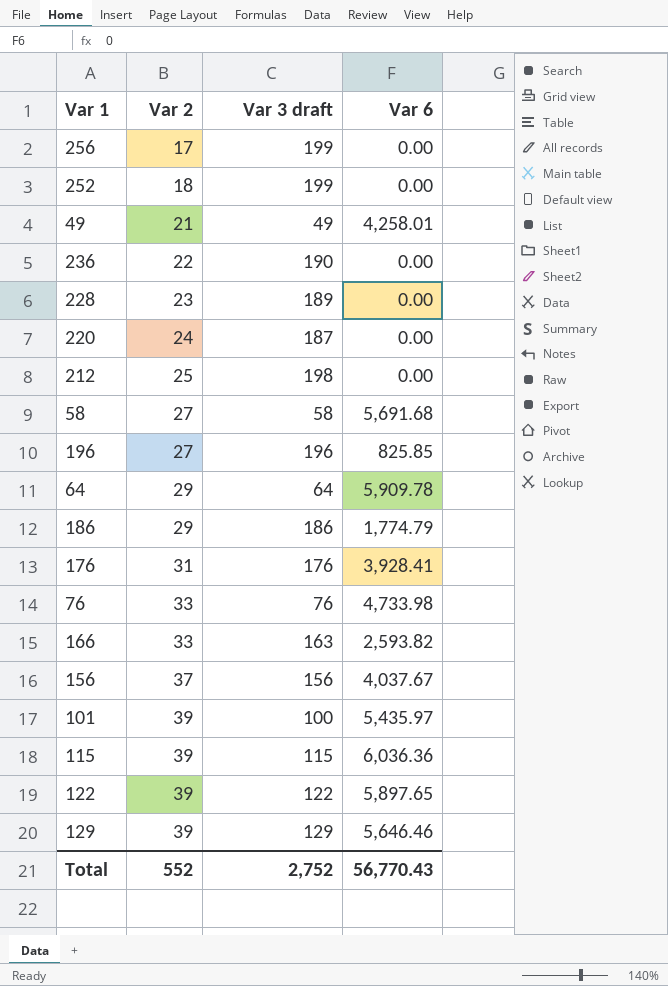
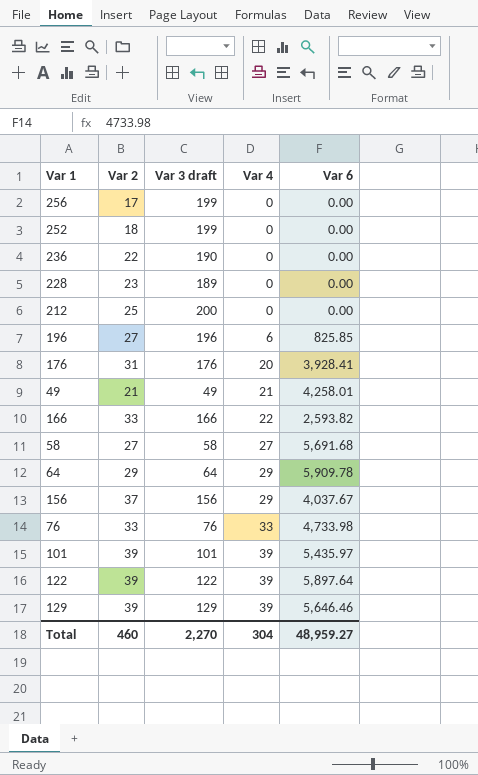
row order: Var 2 ascending -> Var 4 ascending
column Var 4 | position: none -> 4
row 220: 24 | 187 | 0.00 -> none
row 186: 29 | 186 | 1,774.79 -> none
row 115: 39 | 115 | 6,036.36 -> none
212 | Var 3 draft: 198 -> 200
166 | Var 3 draft: 163 -> 166
101 | Var 3 draft: 100 -> 101
122 | Var 6: 5,897.65 -> 5,897.64
Total | Var 2: 552 -> 460
Total | Var 3 draft: 2,752 -> 2,270
Total | Var 6: 56,770.43 -> 48,959.27

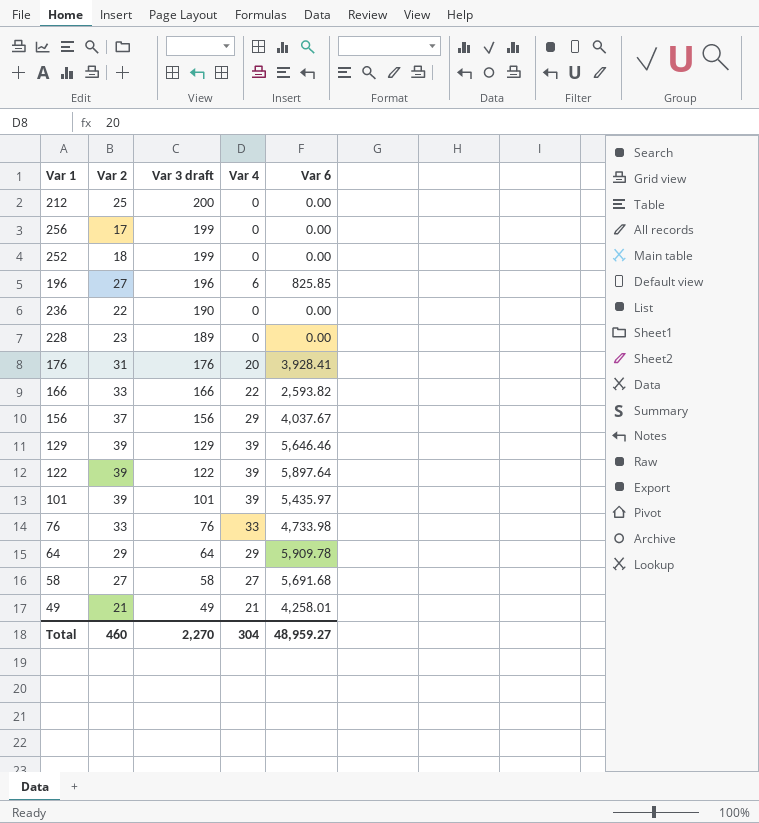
row order: Var 4 ascending -> Var 3 draft descending

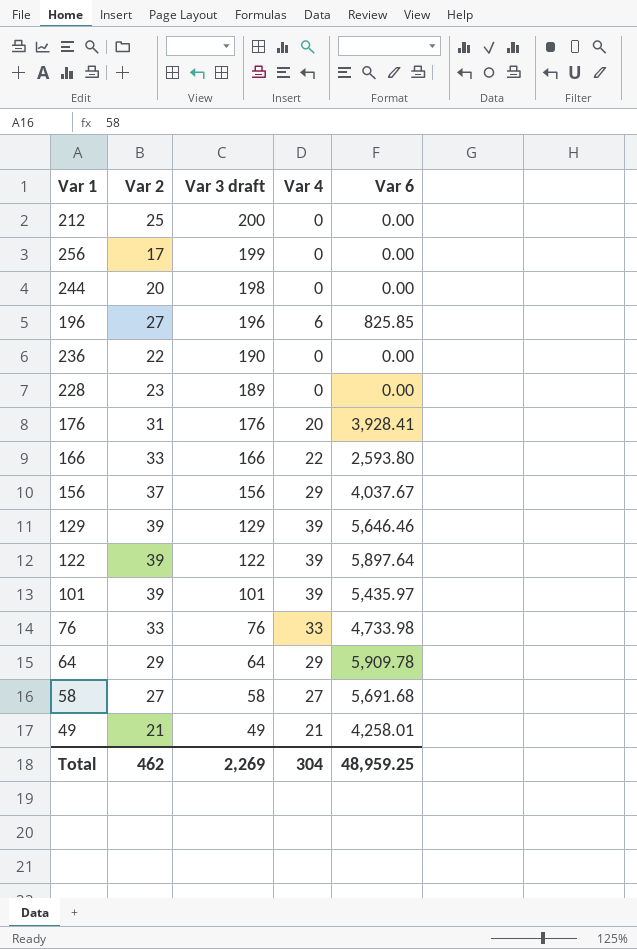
row 252: 18 | 199 | 0 | 0.00 -> none
row 244: none -> 20 | 198 | 0 | 0.00
166 | Var 6: 2,593.82 -> 2,593.80
Total | Var 2: 460 -> 462
Total | Var 3 draft: 2,270 -> 2,269
Total | Var 6: 48,959.27 -> 48,959.25

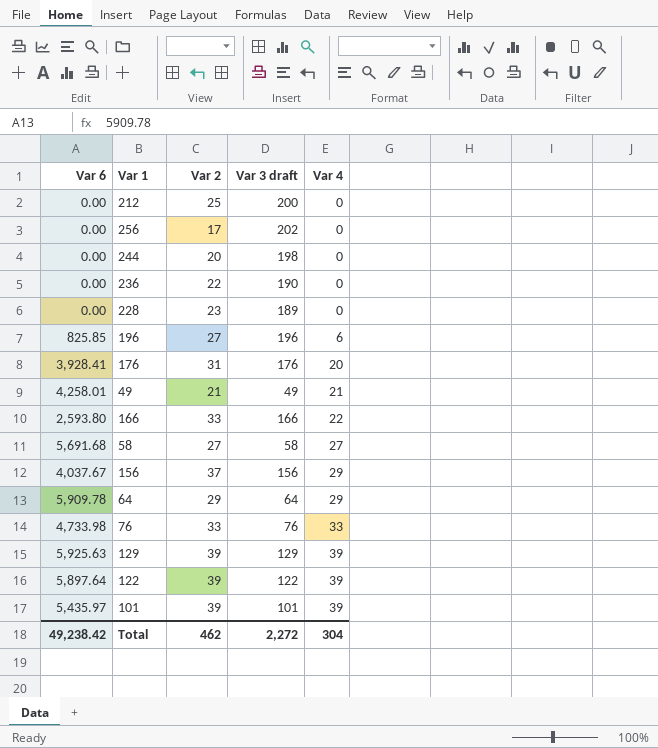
row order: Var 3 draft descending -> Var 4 ascending
column Var 6 | position: 5 -> 1
256 | Var 3 draft: 199 -> 202
129 | Var 6: 5,646.46 -> 5,925.63
Total | Var 6: 48,959.25 -> 49,238.42
Total | Var 3 draft: 2,269 -> 2,272

